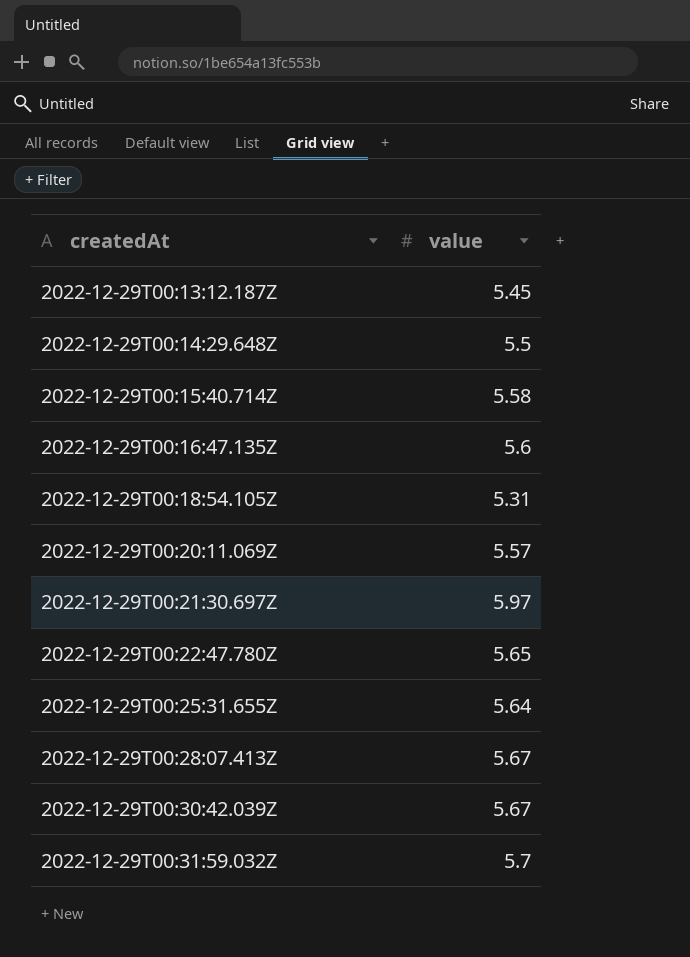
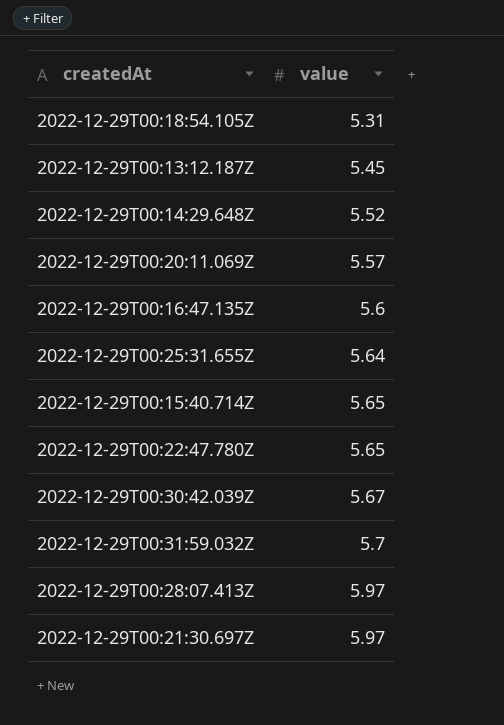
row order: createdAt ascending -> value ascending
2022-12-29T00:14:29.648Z | value: 5.5 -> 5.52
2022-12-29T00:15:40.714Z | value: 5.58 -> 5.65
2022-12-29T00:28:07.413Z | value: 5.67 -> 5.97

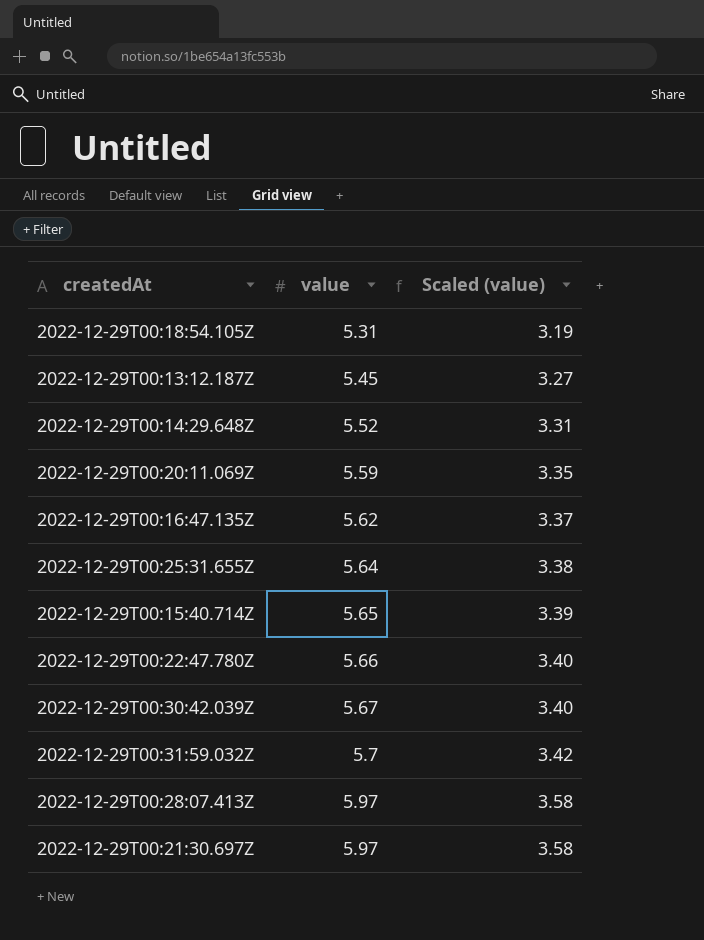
column Scaled (value) | formula: none -> [value] * 0.6
2022-12-29T00:20:11.069Z | value: 5.57 -> 5.59
2022-12-29T00:16:47.135Z | value: 5.6 -> 5.62
2022-12-29T00:22:47.780Z | value: 5.65 -> 5.66

